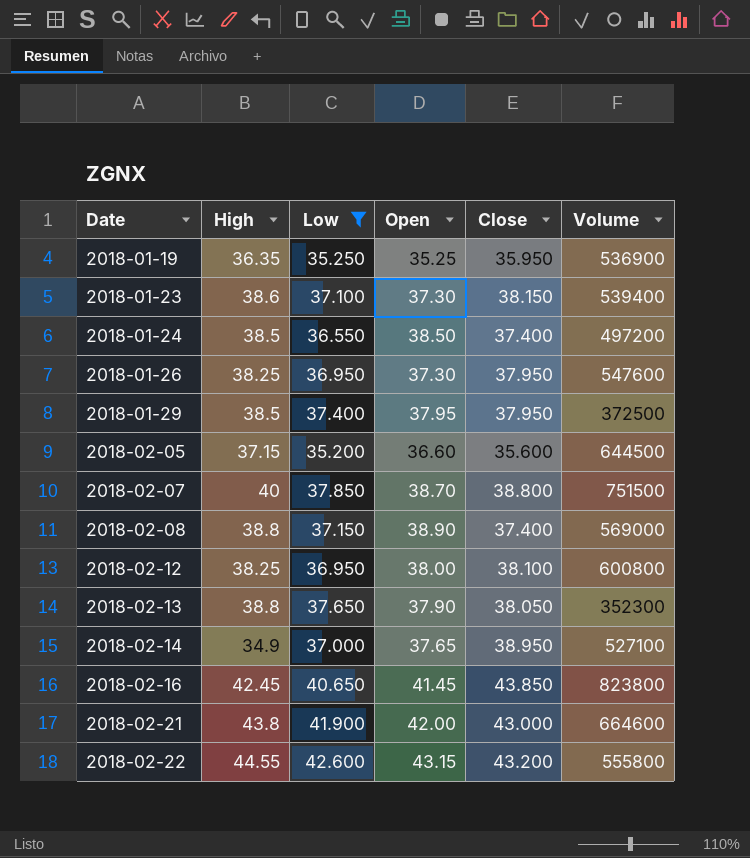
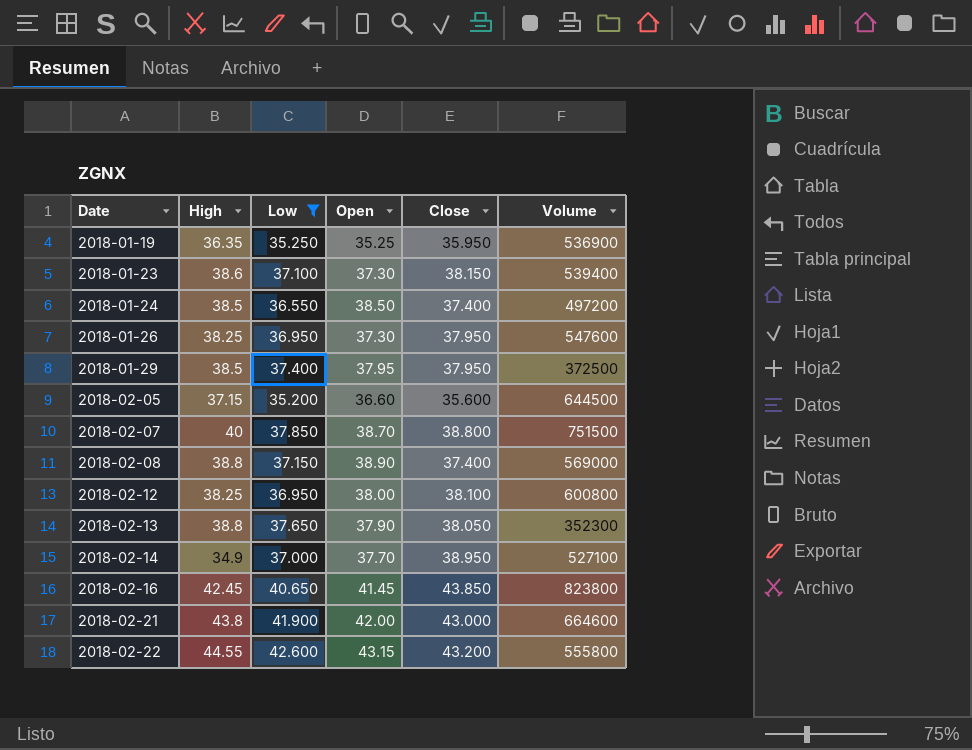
2018-02-14 | Open: 37.65 -> 37.70

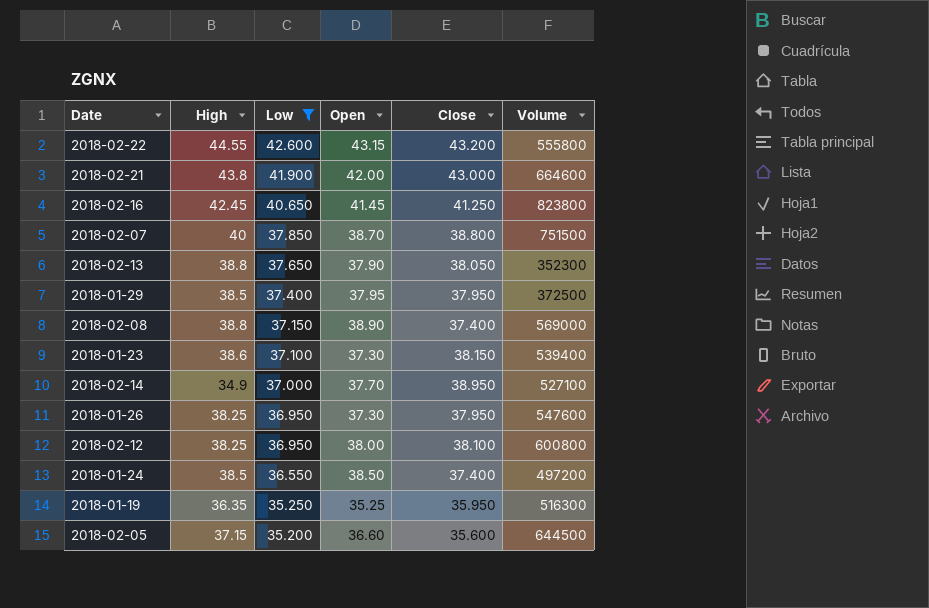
row order: Date ascending -> Low descending
2018-02-16 | Close: 43.850 -> 41.250
2018-01-19 | Volume: 536900 -> 516300

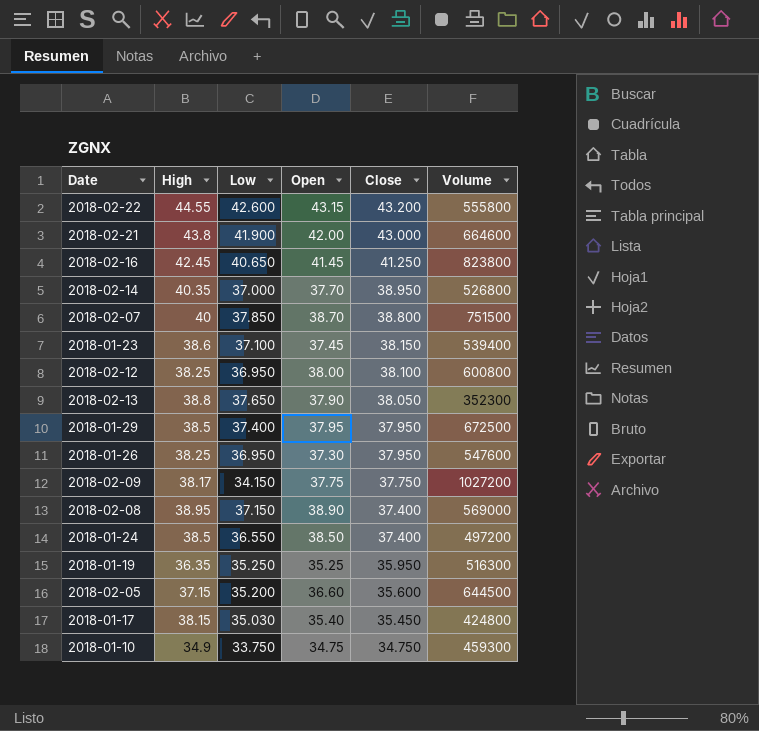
filter: Low >= 35.200 -> none
row order: Low descending -> Close descending
2018-02-14 | High: 34.9 -> 40.35
2018-02-14 | Volume: 527100 -> 526800
2018-01-23 | Open: 37.30 -> 37.45
2018-01-29 | Volume: 372500 -> 672500
2018-02-08 | High: 38.8 -> 38.95

